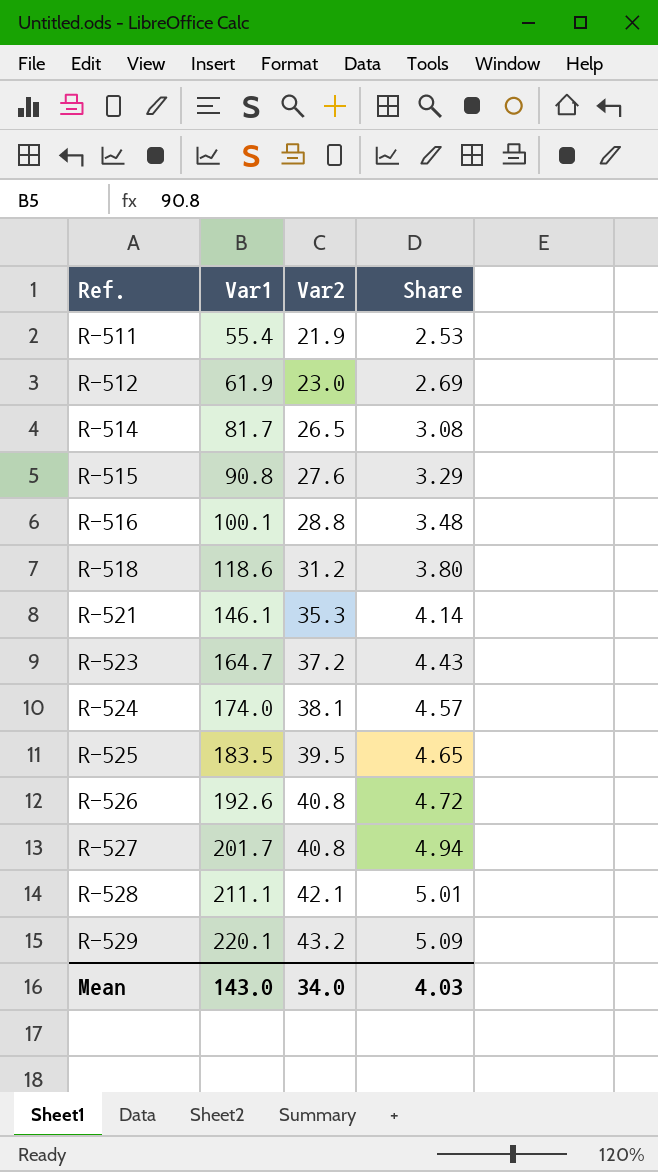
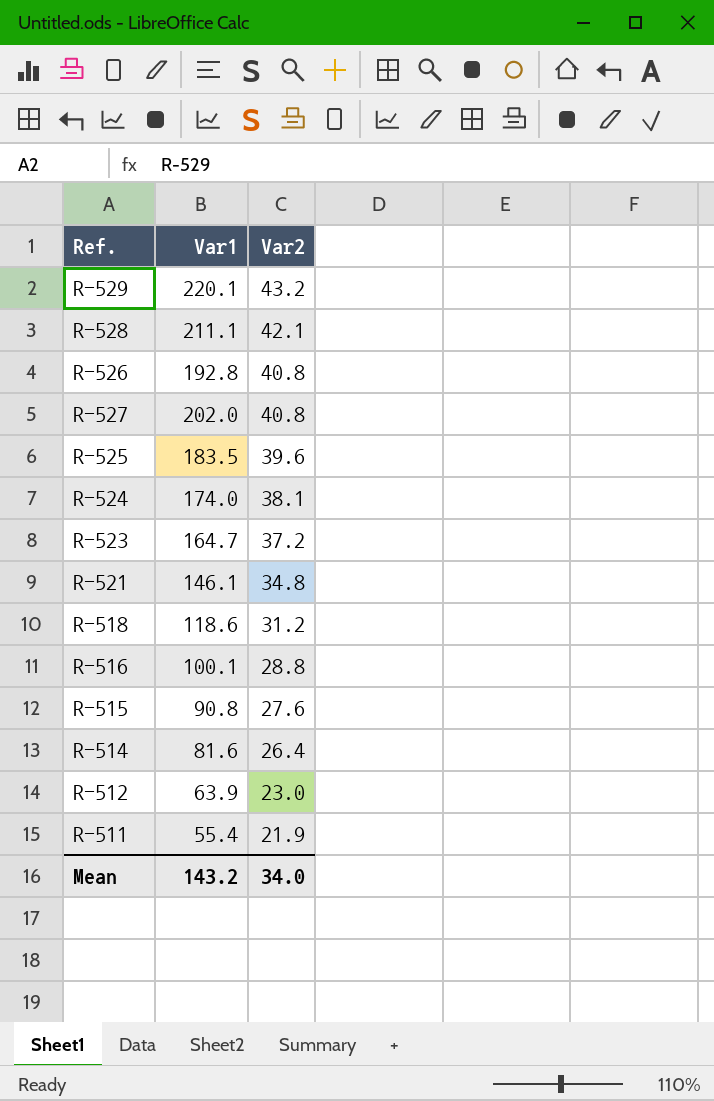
row order: Ref. ascending -> Var2 descending
column Share | formula: [Var1] / [Var2] -> none
R-526 | Var1: 192.6 -> 192.8
R-527 | Var1: 201.7 -> 202.0
R-525 | Var2: 39.5 -> 39.6
R-521 | Var2: 35.3 -> 34.8
R-514 | Var1: 81.7 -> 81.6
R-514 | Var2: 26.5 -> 26.4
R-512 | Var1: 61.9 -> 63.9
Mean | Var1: 143.0 -> 143.2

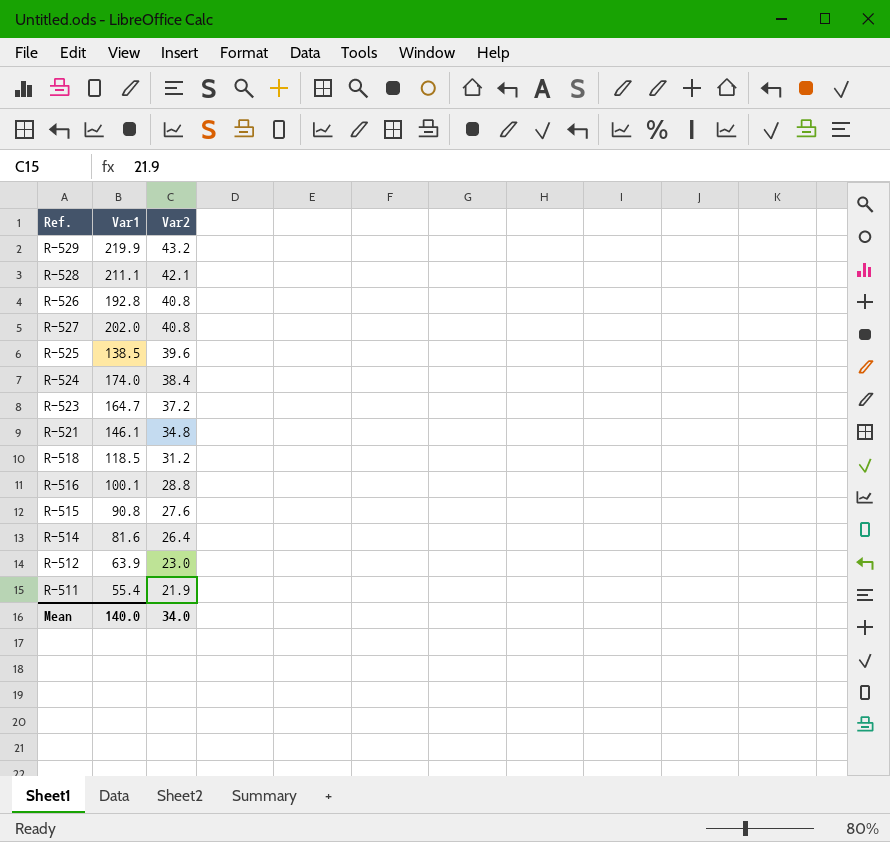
R-529 | Var1: 220.1 -> 219.9
R-525 | Var1: 183.5 -> 138.5
R-524 | Var2: 38.1 -> 38.4
R-518 | Var1: 118.6 -> 118.5
Mean | Var1: 143.2 -> 140.0

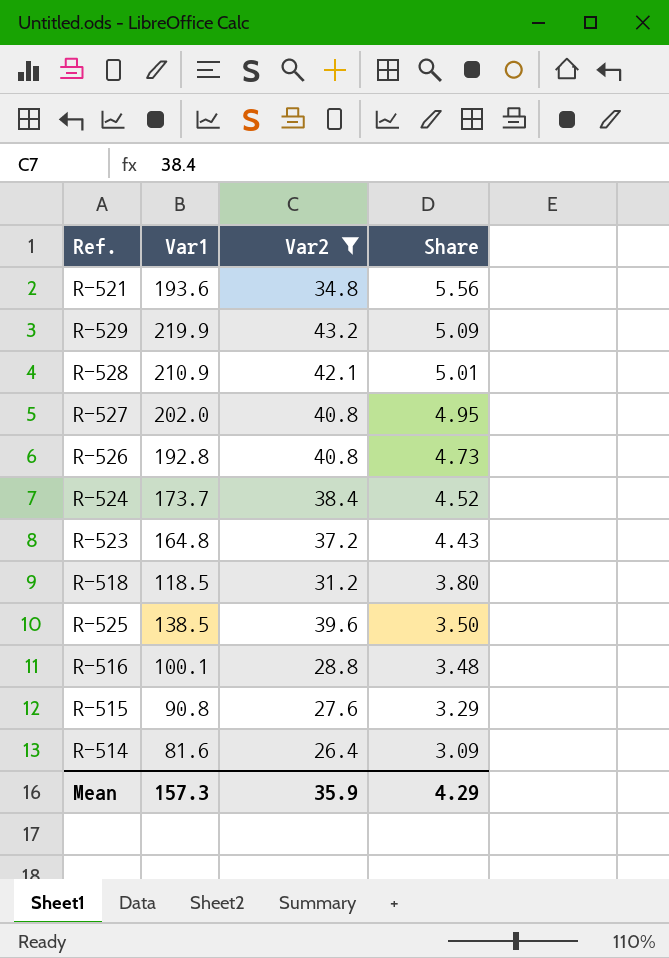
filter: none -> Var2 >= 26.4
row order: Var2 descending -> Share descending
column Share | formula: none -> [Var1] / [Var2]
R-521 | Var1: 146.1 -> 193.6
R-528 | Var1: 211.1 -> 210.9
R-524 | Var1: 174.0 -> 173.7
R-523 | Var1: 164.7 -> 164.8
Mean | Var1: 140.0 -> 157.3
Mean | Var2: 34.0 -> 35.9

